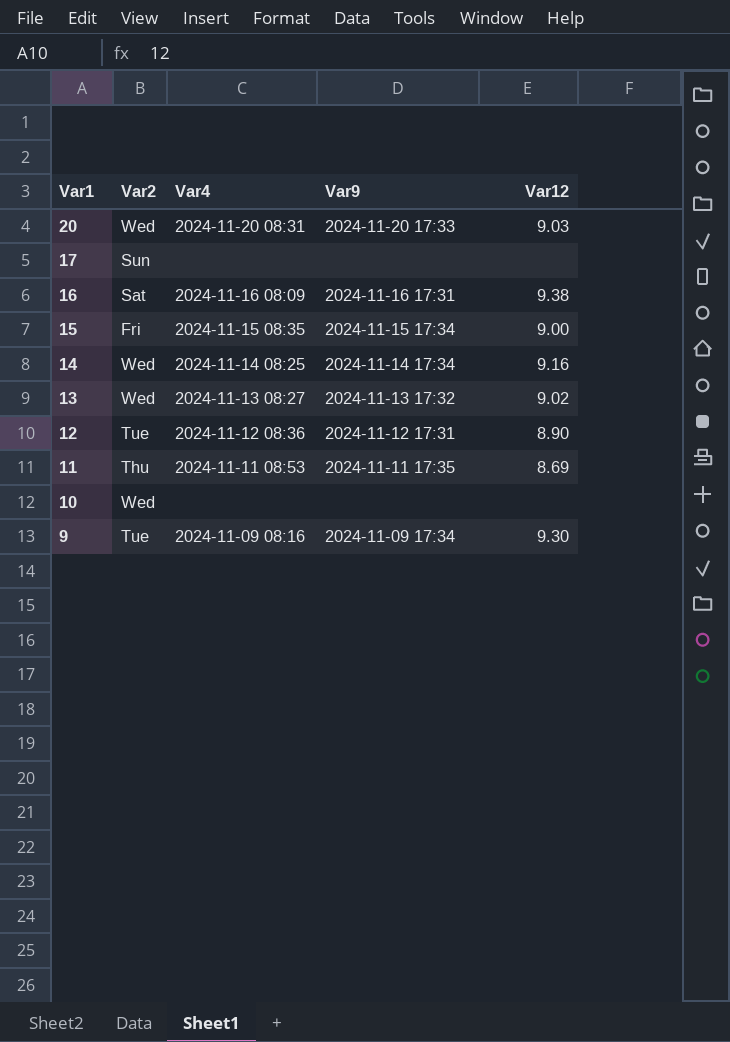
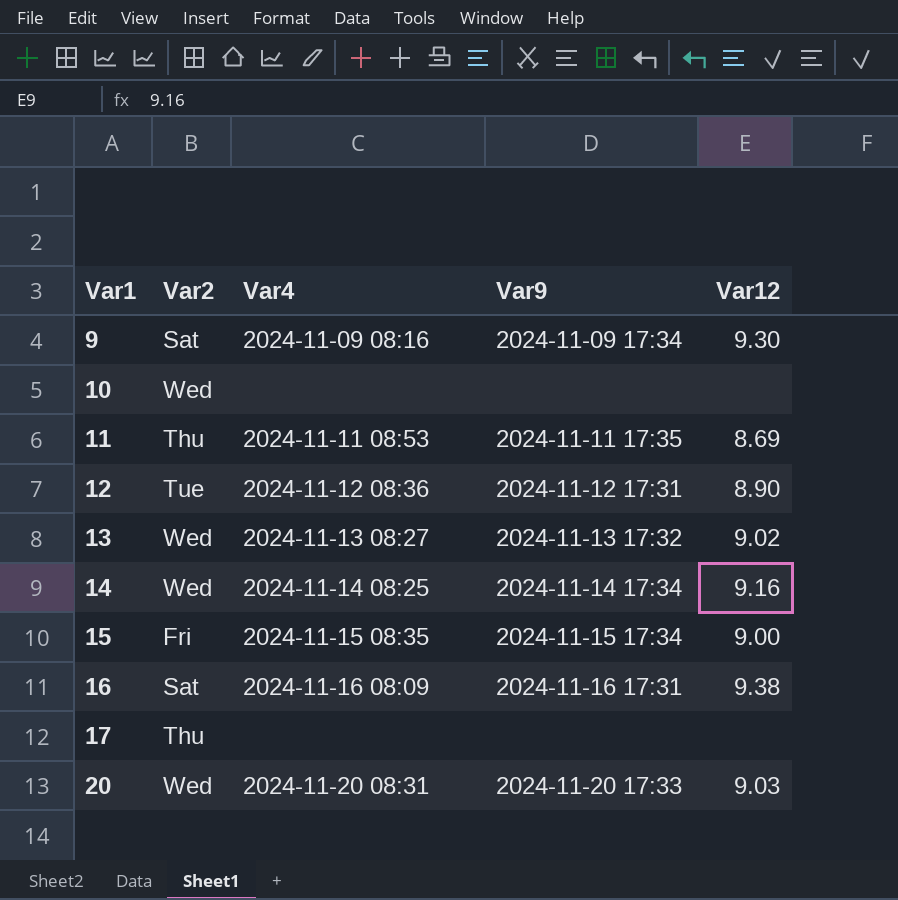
row order: Var1 descending -> Var1 ascending
9 | Var2: Tue -> Sat
17 | Var2: Sun -> Thu

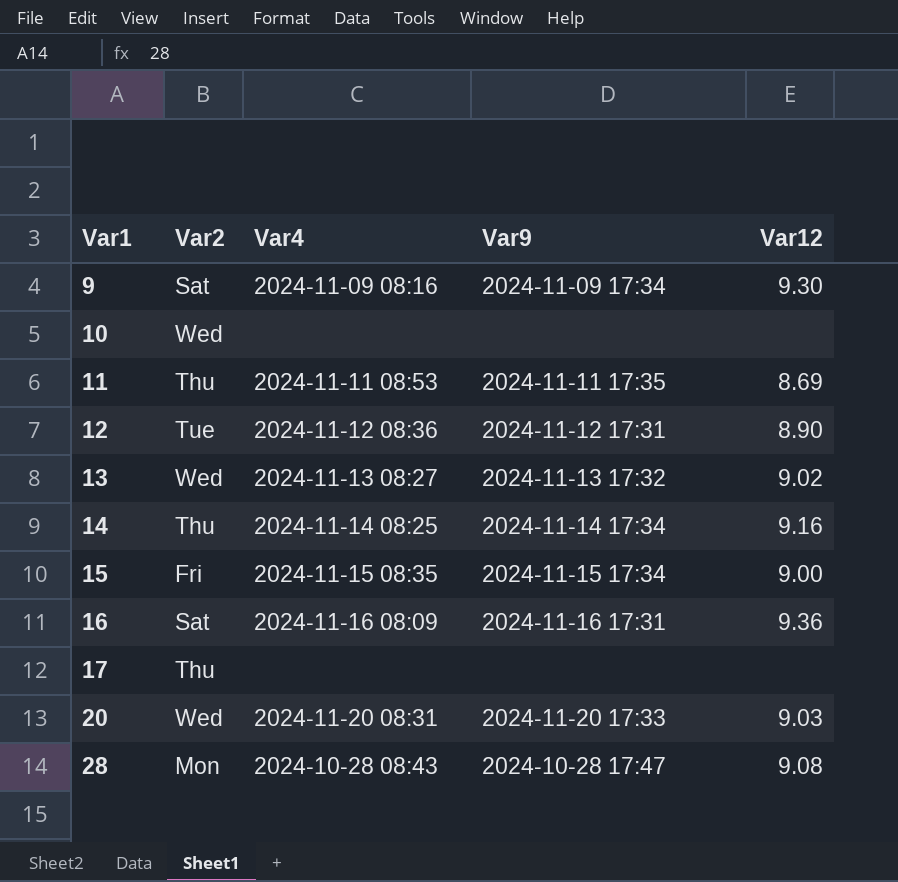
14 | Var2: Wed -> Thu
16 | Var12: 9.38 -> 9.36
row 28: none -> Mon | 2024-10-28 08:43 | 2024-10-28 17:47 | 9.08

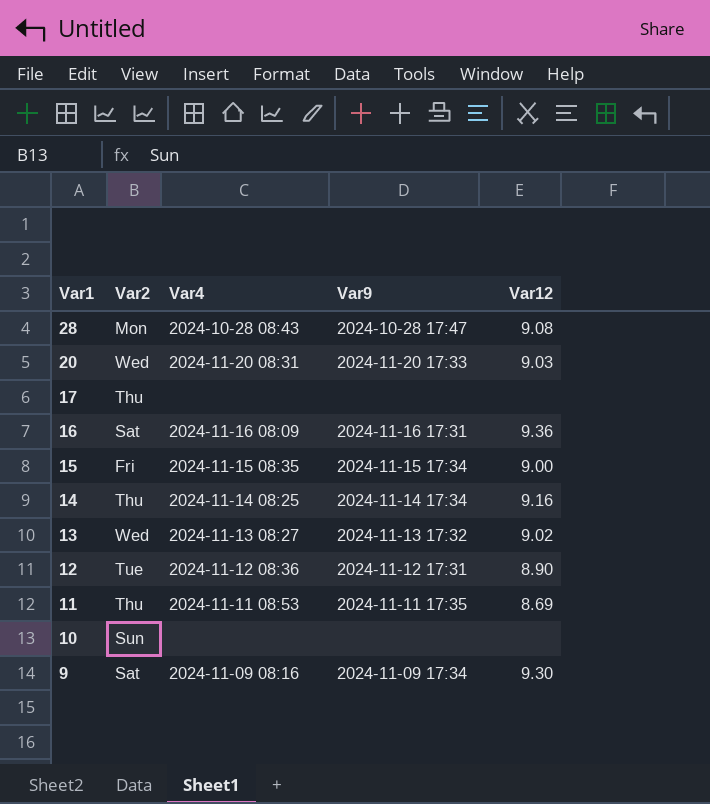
row order: Var1 ascending -> Var1 descending
10 | Var2: Wed -> Sun

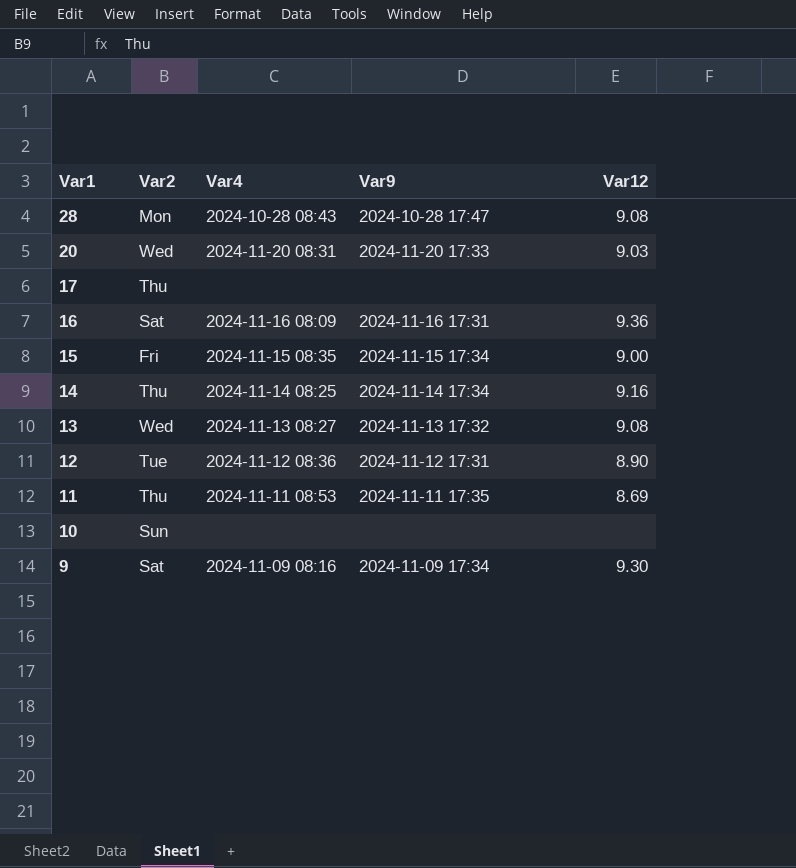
13 | Var12: 9.02 -> 9.08

